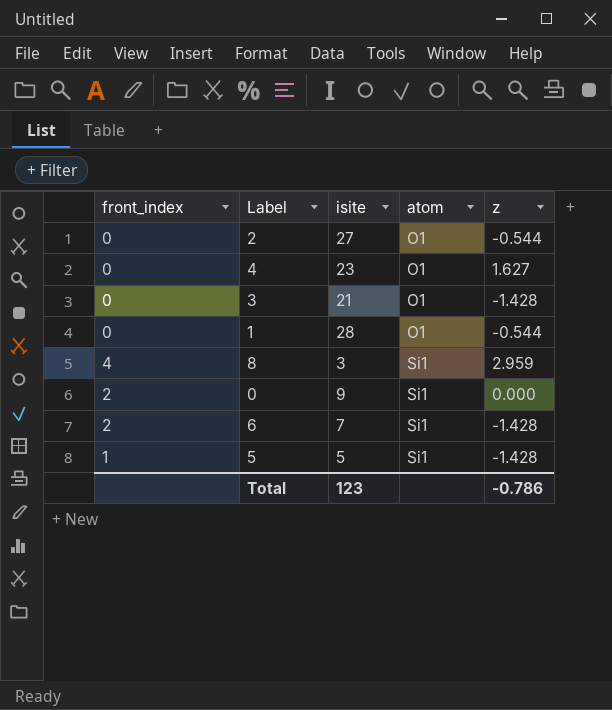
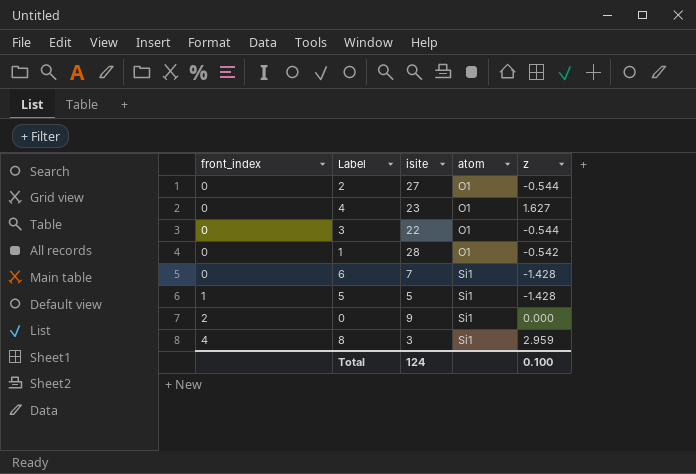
row order: atom ascending -> front_index ascending
3 | isite: 21 -> 22
3 | z: -1.428 -> -0.544
1 | z: -0.544 -> -0.542
6 | front_index: 2 -> 0
Total | isite: 123 -> 124
Total | z: -0.786 -> 0.100

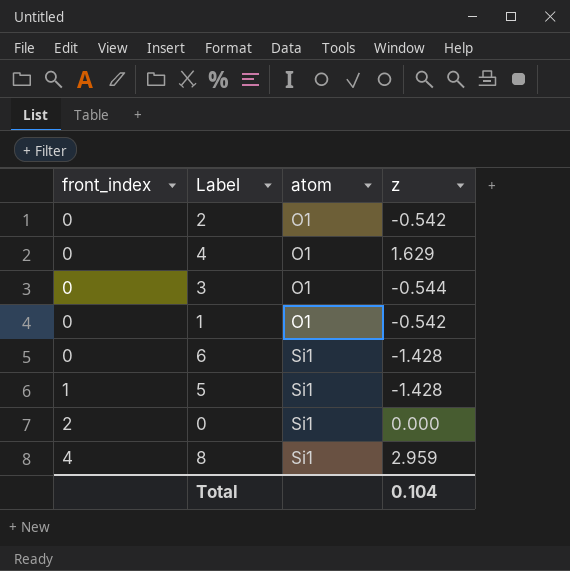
column isite | position: 3 -> none
2 | z: -0.544 -> -0.542
4 | z: 1.627 -> 1.629
Total | z: 0.100 -> 0.104

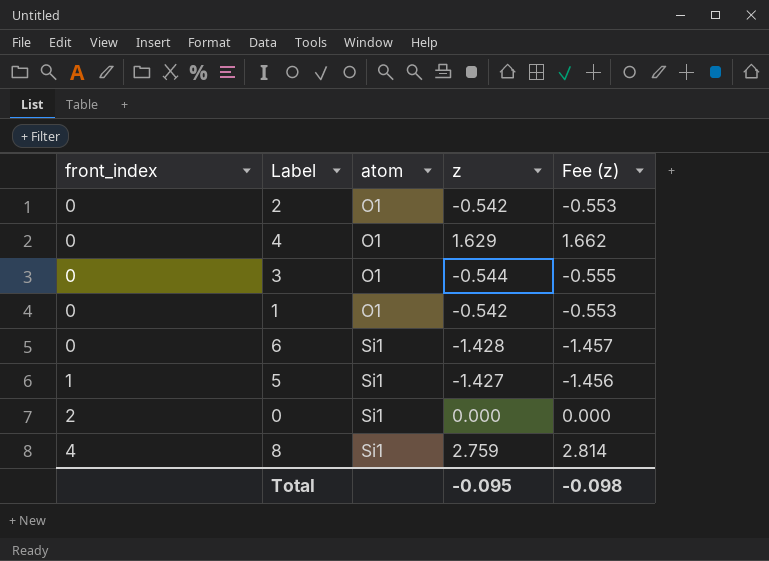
column Fee (z) | formula: none -> [z] * 1.02
5 | z: -1.428 -> -1.427
8 | z: 2.959 -> 2.759
Total | z: 0.104 -> -0.095

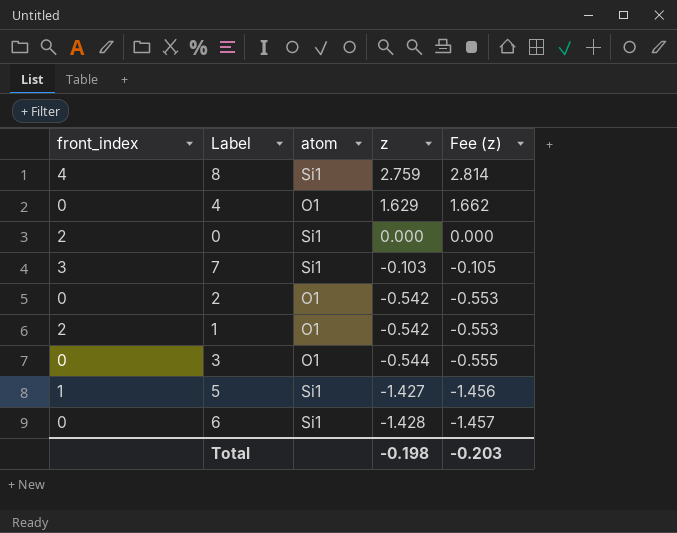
row order: front_index ascending -> z descending
row 7: none -> 3 | Si1 | -0.103 | -0.105
1 | front_index: 0 -> 2
Total | z: -0.095 -> -0.198
Total | Fee (z): -0.098 -> -0.203

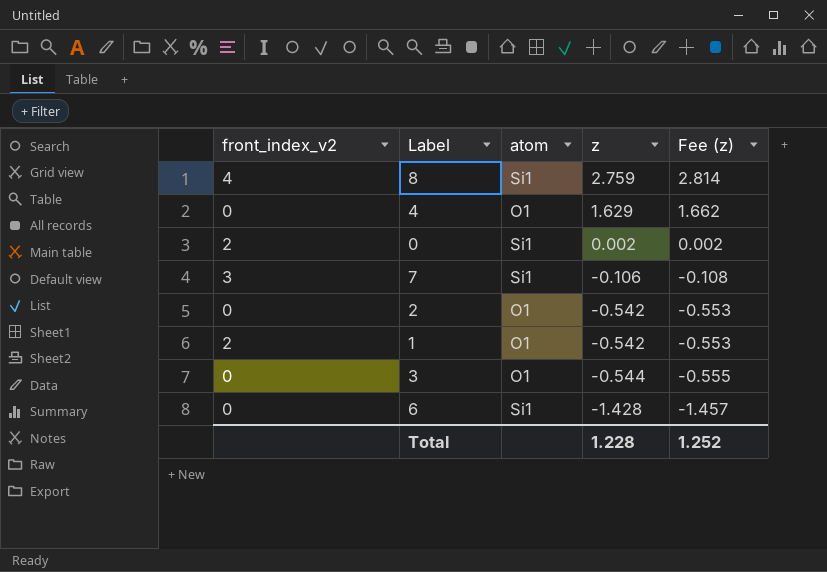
column name: front_index -> front_index_v2
row 5: 1 | Si1 | -1.427 | -1.456 -> none
0 | z: 0.000 -> 0.002
0 | Fee (z): 0.000 -> 0.002
7 | z: -0.103 -> -0.106
7 | Fee (z): -0.105 -> -0.108
Total | z: -0.198 -> 1.228
Total | Fee (z): -0.203 -> 1.252

